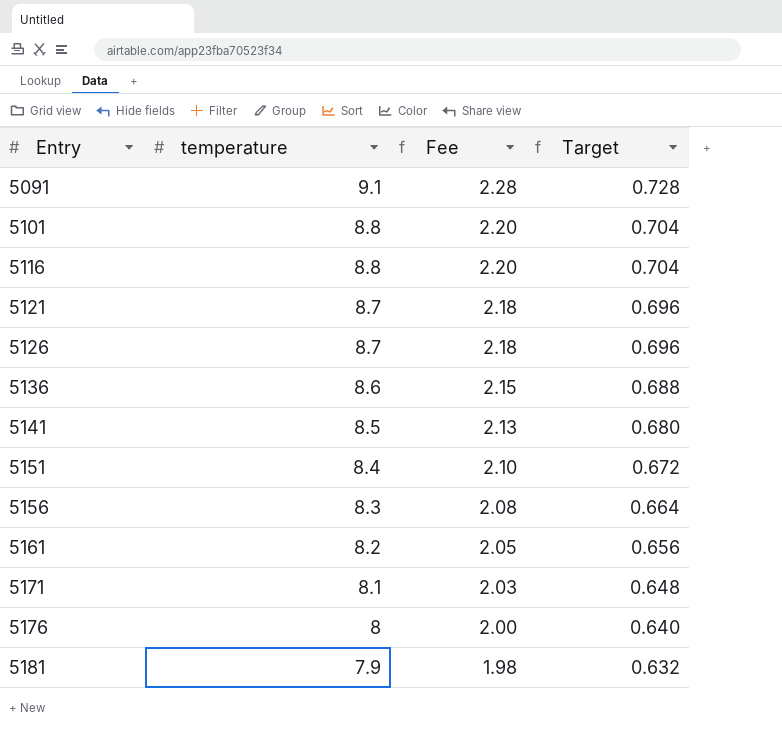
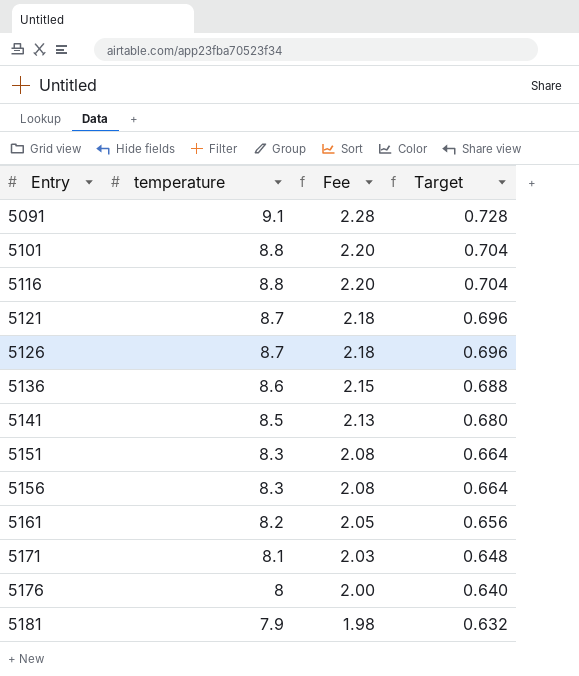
5151 | temperature: 8.4 -> 8.3
5151 | Fee: 2.10 -> 2.08
5151 | Target: 0.672 -> 0.664

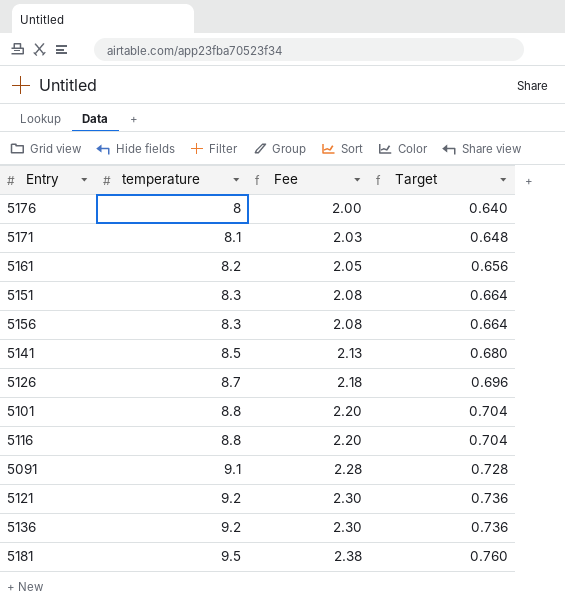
row order: Entry ascending -> temperature ascending
5121 | temperature: 8.7 -> 9.2
5121 | Fee: 2.18 -> 2.30
5121 | Target: 0.696 -> 0.736
5136 | temperature: 8.6 -> 9.2
5136 | Fee: 2.15 -> 2.30
5136 | Target: 0.688 -> 0.736
5181 | temperature: 7.9 -> 9.5
5181 | Fee: 1.98 -> 2.38
5181 | Target: 0.632 -> 0.760

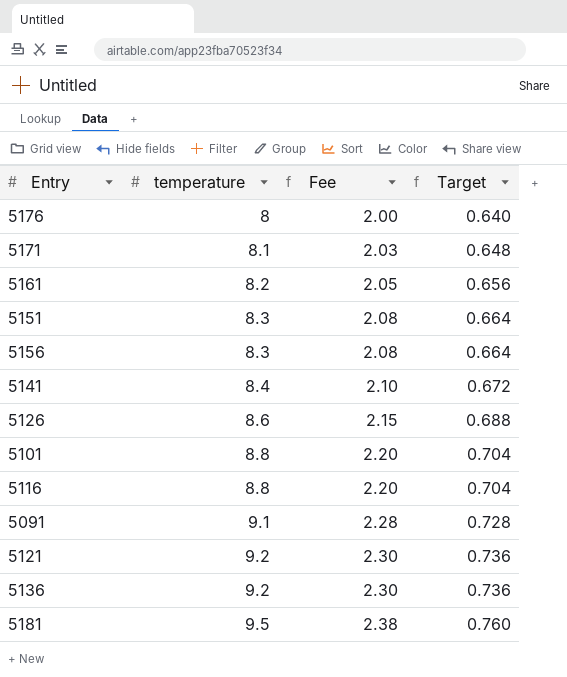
5141 | temperature: 8.5 -> 8.4
5141 | Fee: 2.13 -> 2.10
5141 | Target: 0.680 -> 0.672
5126 | temperature: 8.7 -> 8.6
5126 | Fee: 2.18 -> 2.15
5126 | Target: 0.696 -> 0.688

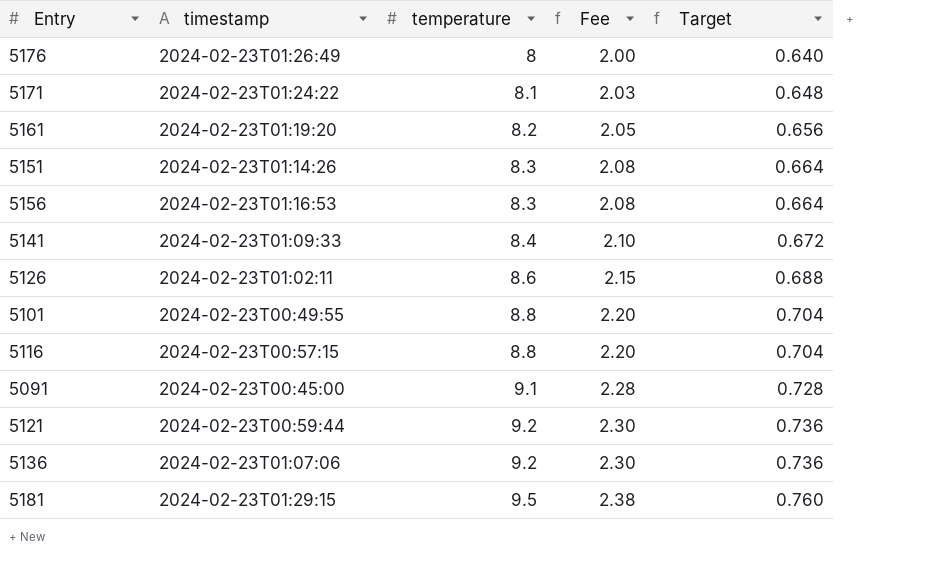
column timestamp | position: none -> 2

